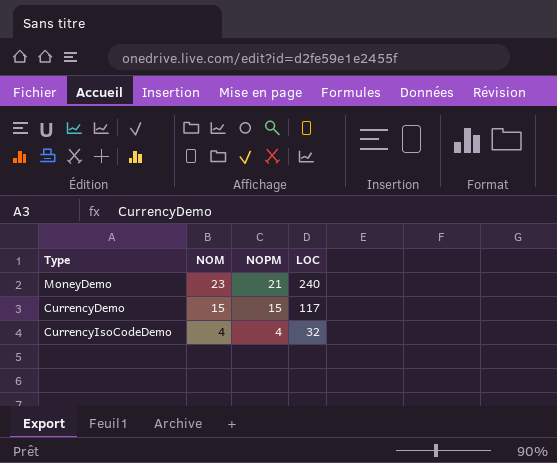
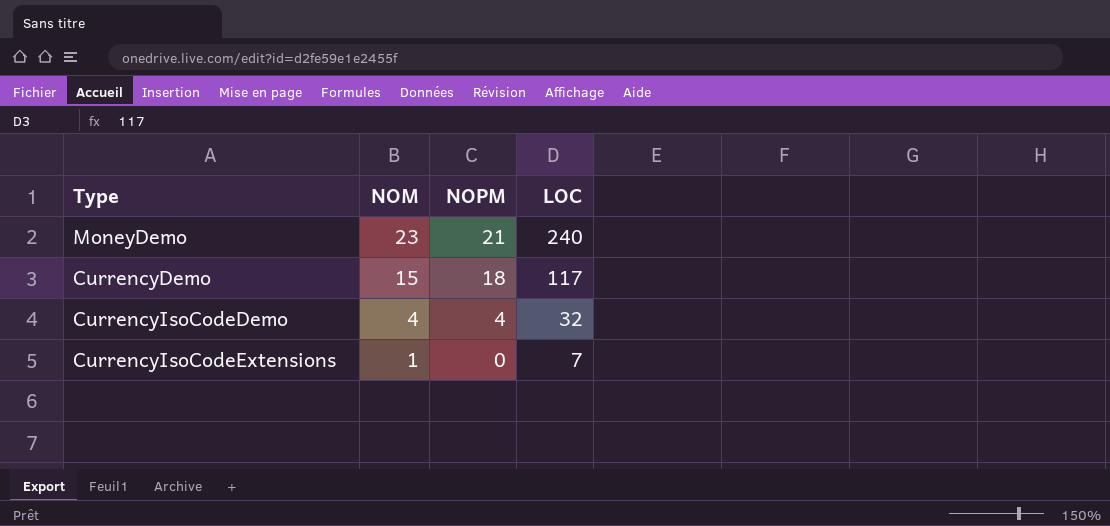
CurrencyDemo | NOPM: 15 -> 18
row CurrencyIsoCodeExtensions: none -> 1 | 0 | 7

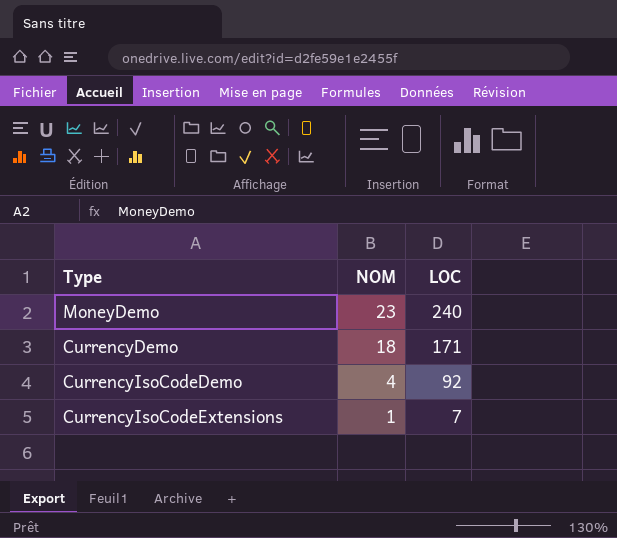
column NOPM | position: 3 -> none
CurrencyDemo | NOM: 15 -> 18
CurrencyDemo | LOC: 117 -> 171
CurrencyIsoCodeDemo | LOC: 32 -> 92

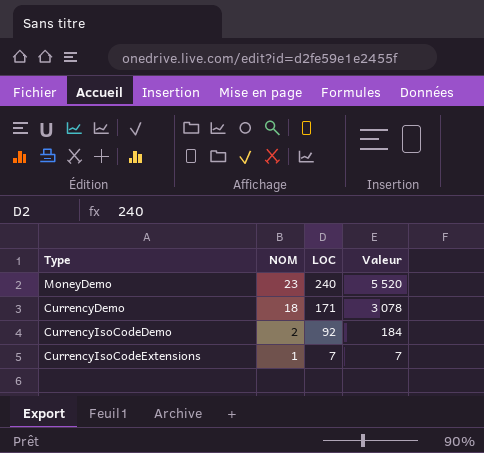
column Valeur | formula: none -> [NOM] * [LOC]
CurrencyIsoCodeDemo | NOM: 4 -> 2

